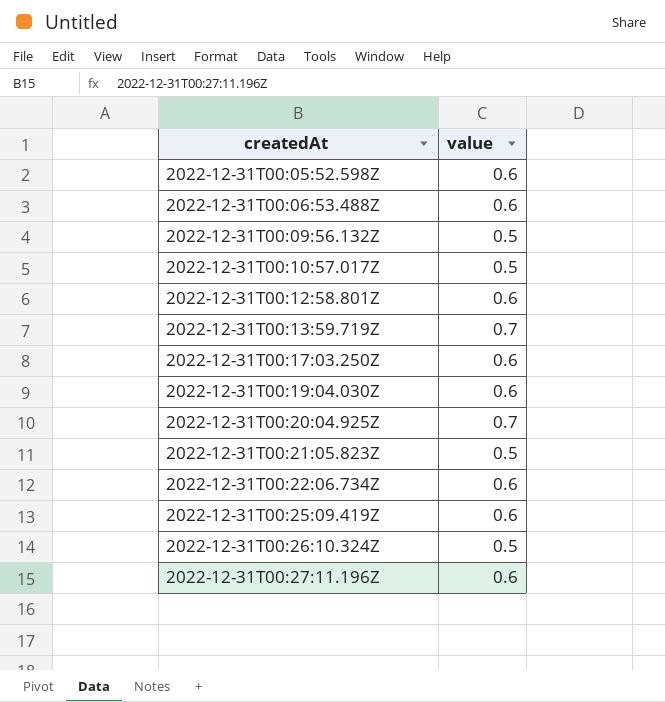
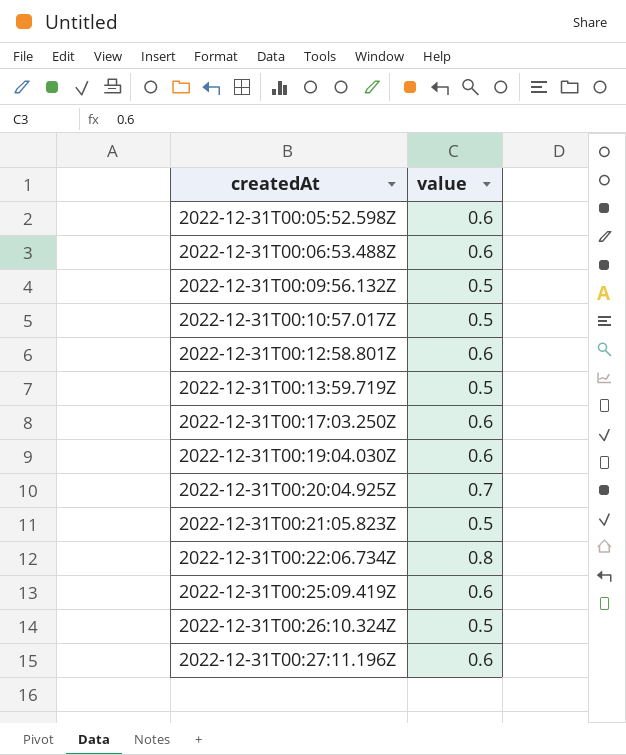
2022-12-31T00:13:59.719Z | value: 0.7 -> 0.5
2022-12-31T00:22:06.734Z | value: 0.6 -> 0.8

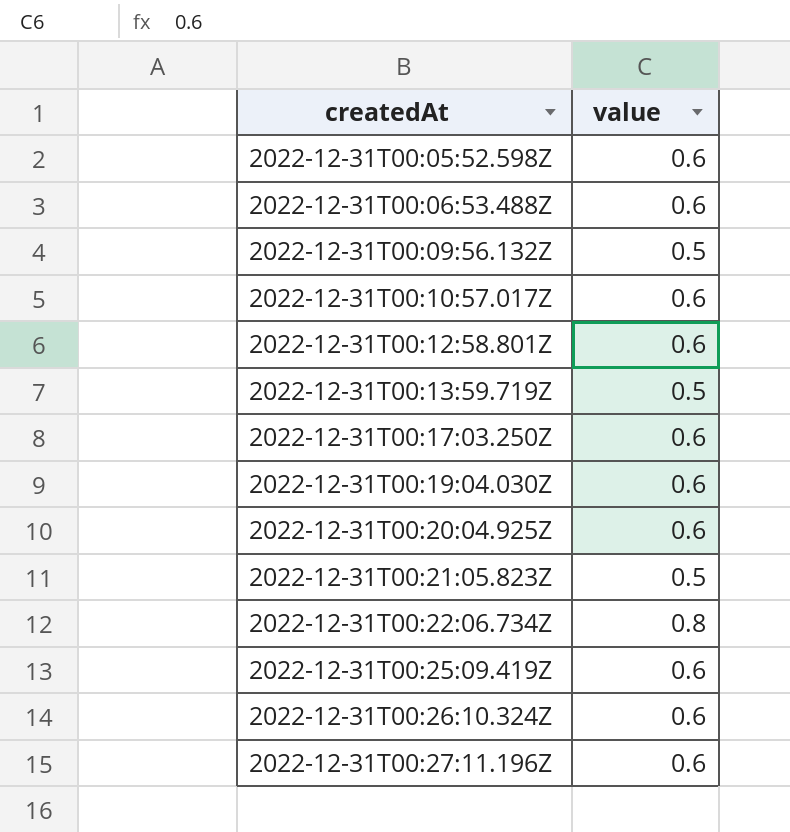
2022-12-31T00:10:57.017Z | value: 0.5 -> 0.6
2022-12-31T00:20:04.925Z | value: 0.7 -> 0.6
2022-12-31T00:26:10.324Z | value: 0.5 -> 0.6

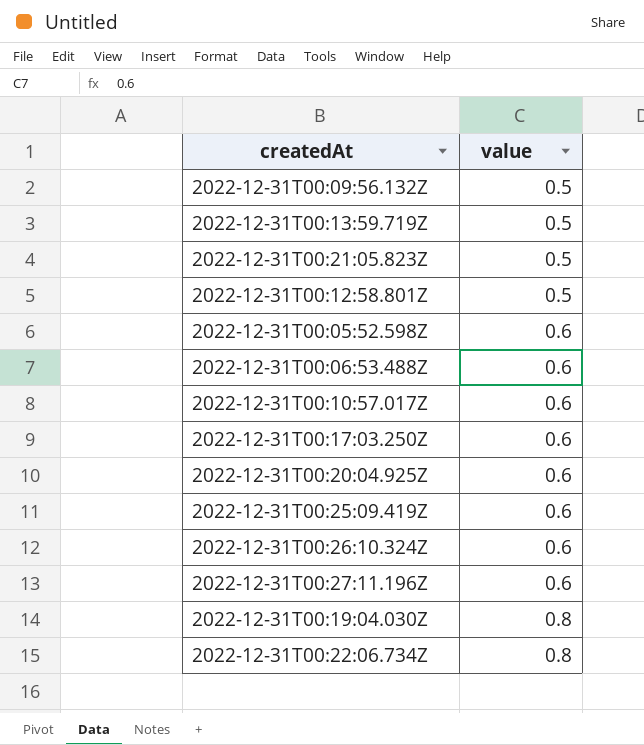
row order: createdAt ascending -> value ascending
2022-12-31T00:12:58.801Z | value: 0.6 -> 0.5
2022-12-31T00:19:04.030Z | value: 0.6 -> 0.8

